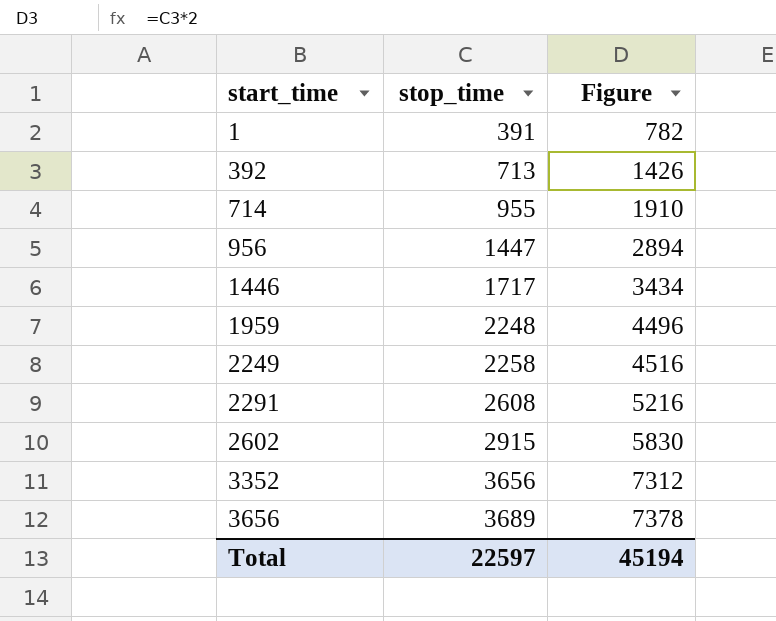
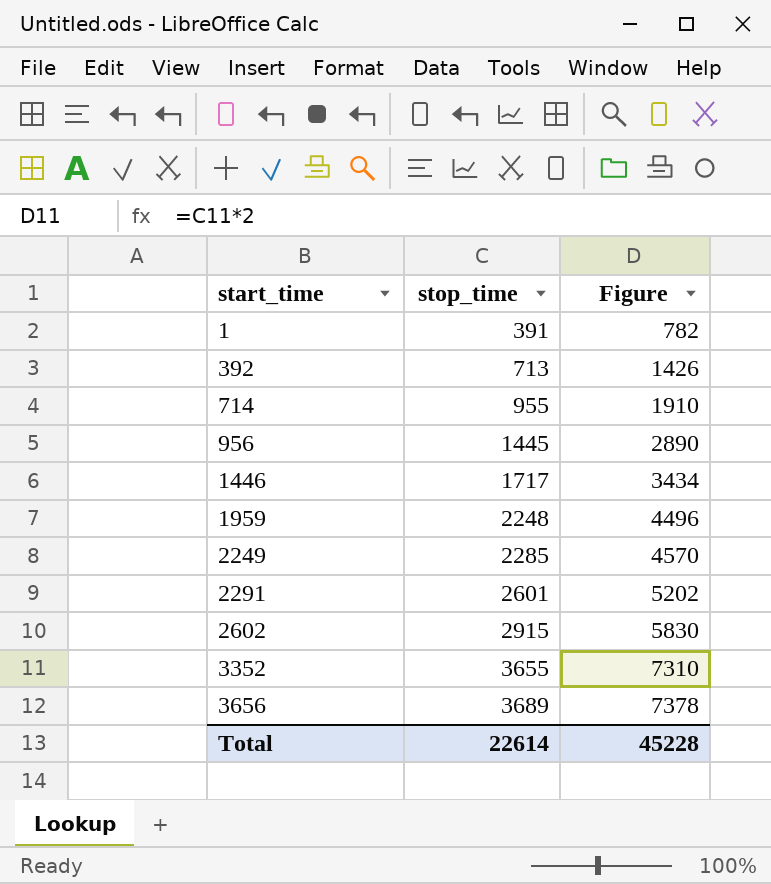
956 | stop_time: 1447 -> 1445
956 | Figure: 2894 -> 2890
2249 | stop_time: 2258 -> 2285
2249 | Figure: 4516 -> 4570
2291 | stop_time: 2608 -> 2601
2291 | Figure: 5216 -> 5202
3352 | stop_time: 3656 -> 3655
3352 | Figure: 7312 -> 7310
Total | stop_time: 22597 -> 22614
Total | Figure: 45194 -> 45228

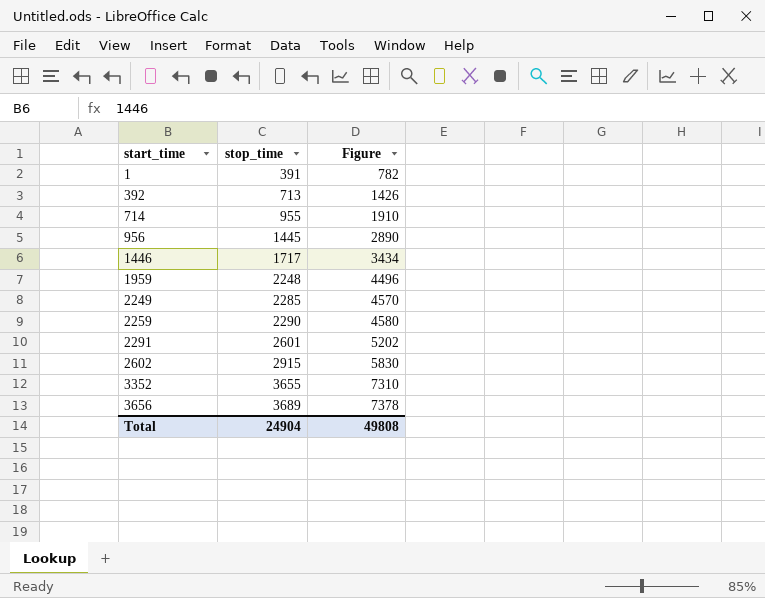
row 2259: none -> 2290 | 4580
Total | stop_time: 22614 -> 24904
Total | Figure: 45228 -> 49808

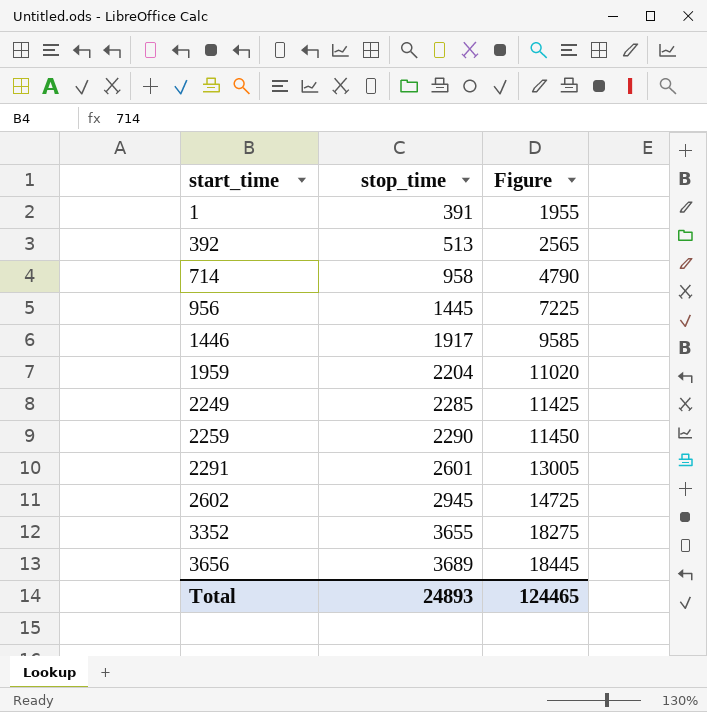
column Figure | formula: [stop_time] * 2 -> [stop_time] * 5
392 | stop_time: 713 -> 513
714 | stop_time: 955 -> 958
1446 | stop_time: 1717 -> 1917
1959 | stop_time: 2248 -> 2204
2602 | stop_time: 2915 -> 2945
Total | stop_time: 24904 -> 24893
Total | Figure: 49808 -> 124465

